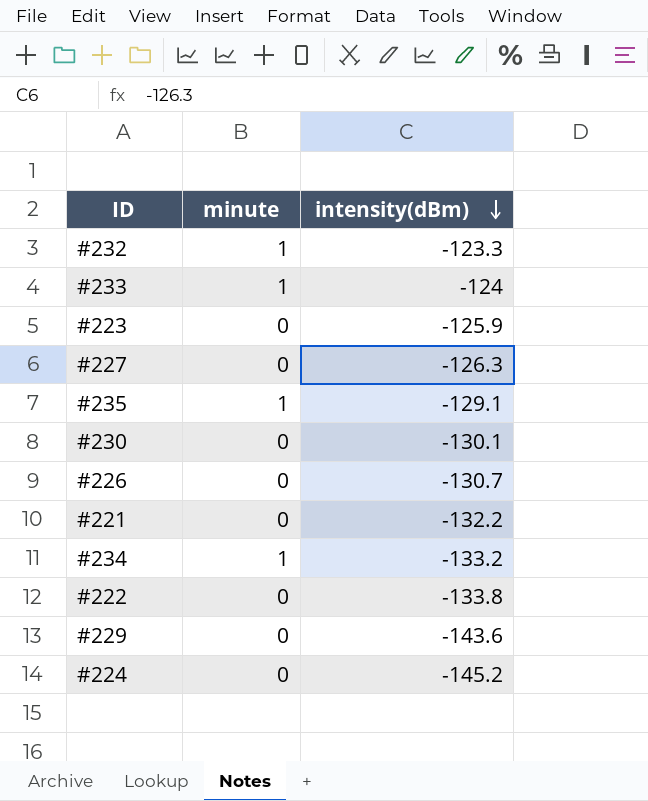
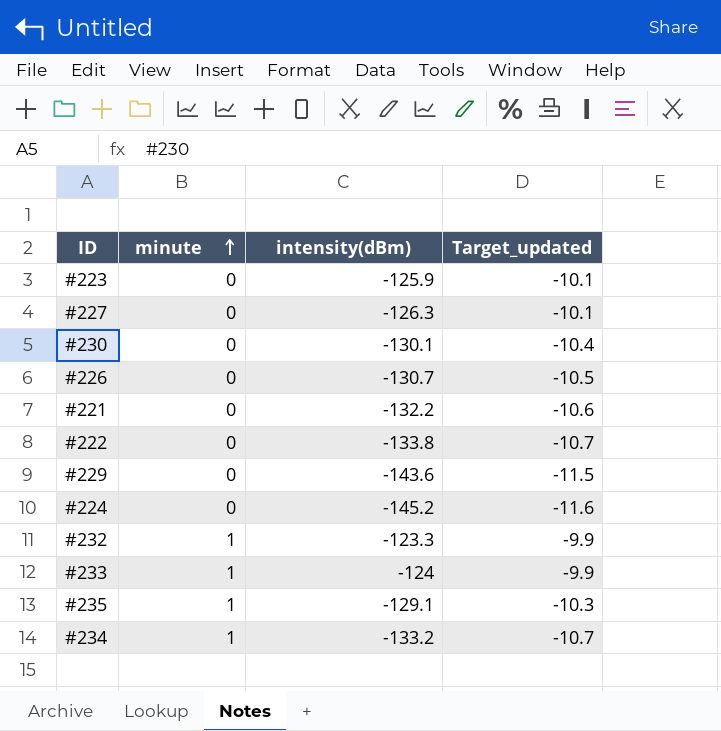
row order: intensity(dBm) descending -> minute ascending
column Target_updated | formula: none -> [intensity(dBm)] * 0.08

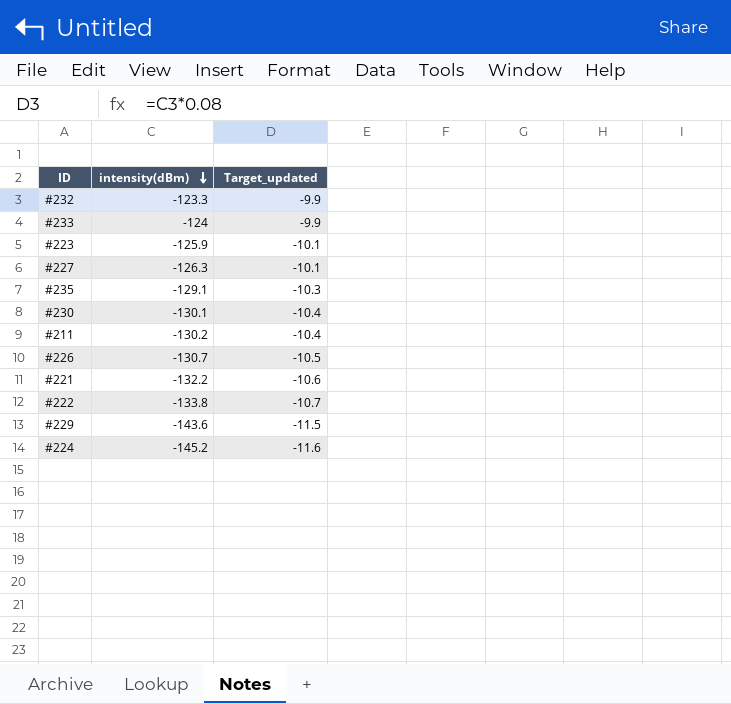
row order: minute ascending -> intensity(dBm) descending
column minute | position: 2 -> none
row #234: 1 | -133.2 | -10.7 -> none
row #211: none -> -130.2 | -10.4

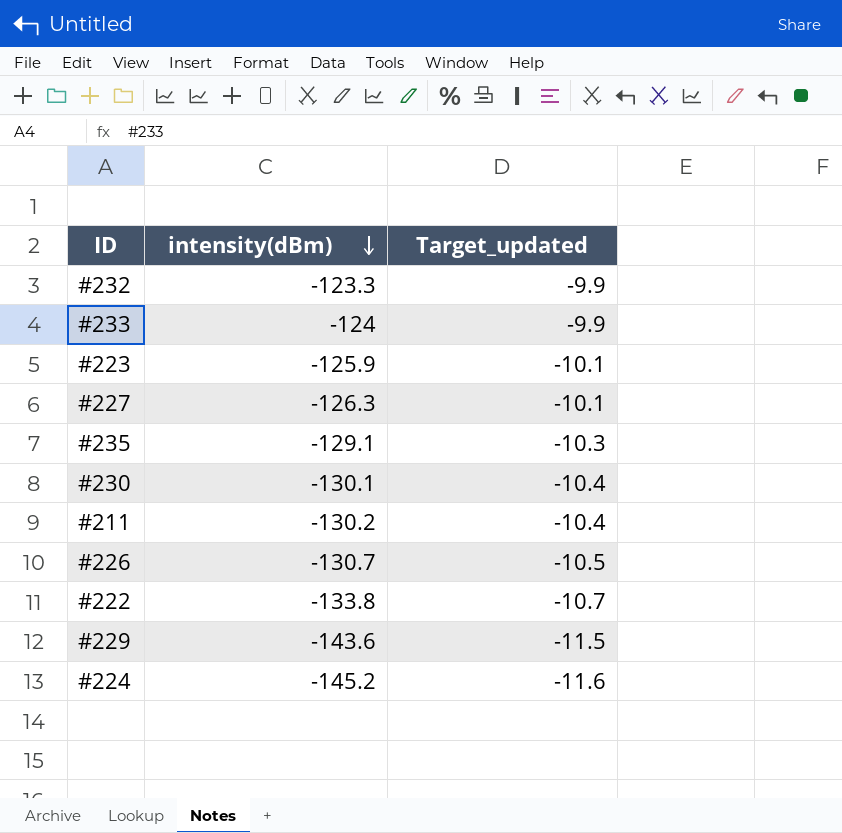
row #221: -132.2 | -10.6 -> none

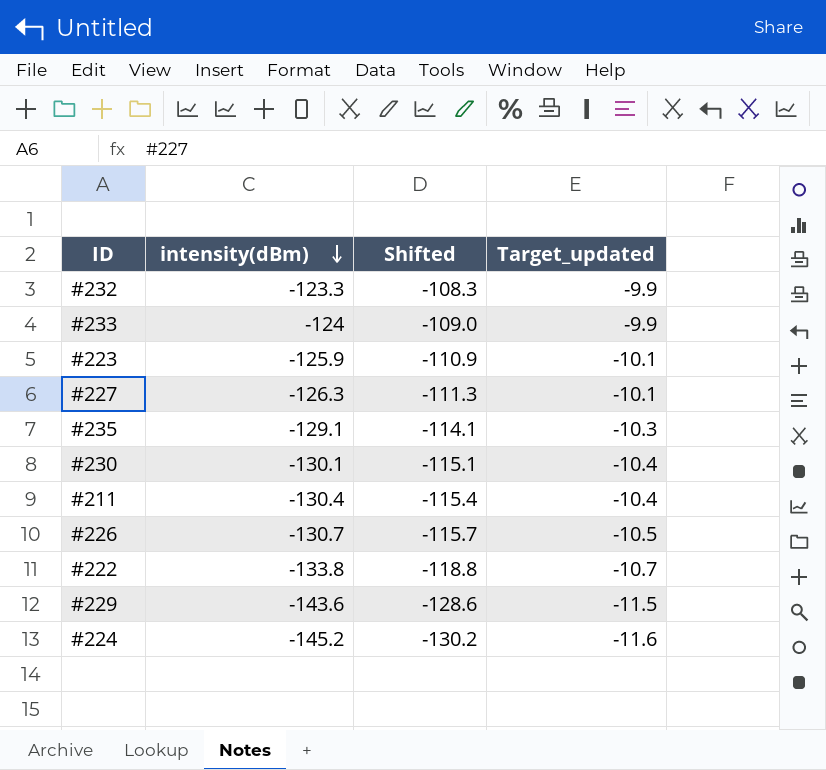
column Shifted | formula: none -> [intensity(dBm)] + 15
#211 | intensity(dBm): -130.2 -> -130.4

